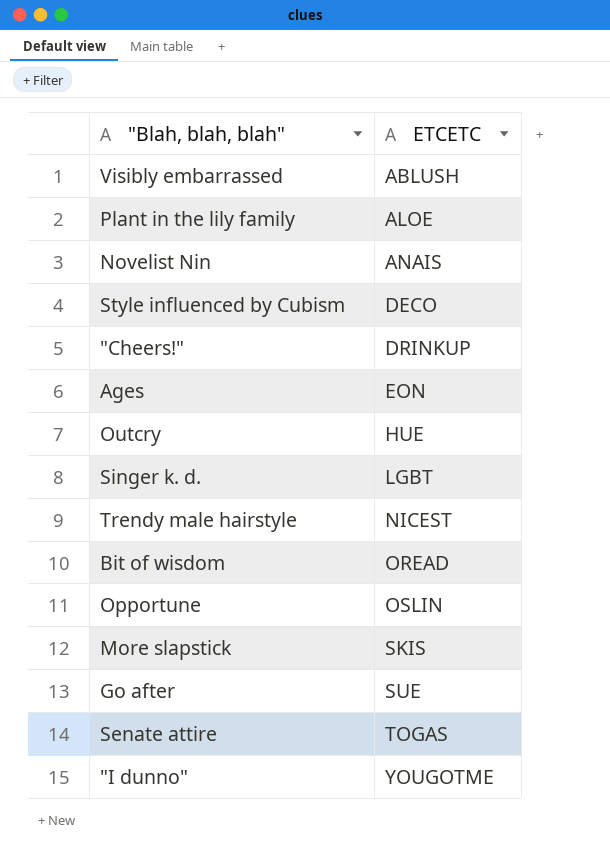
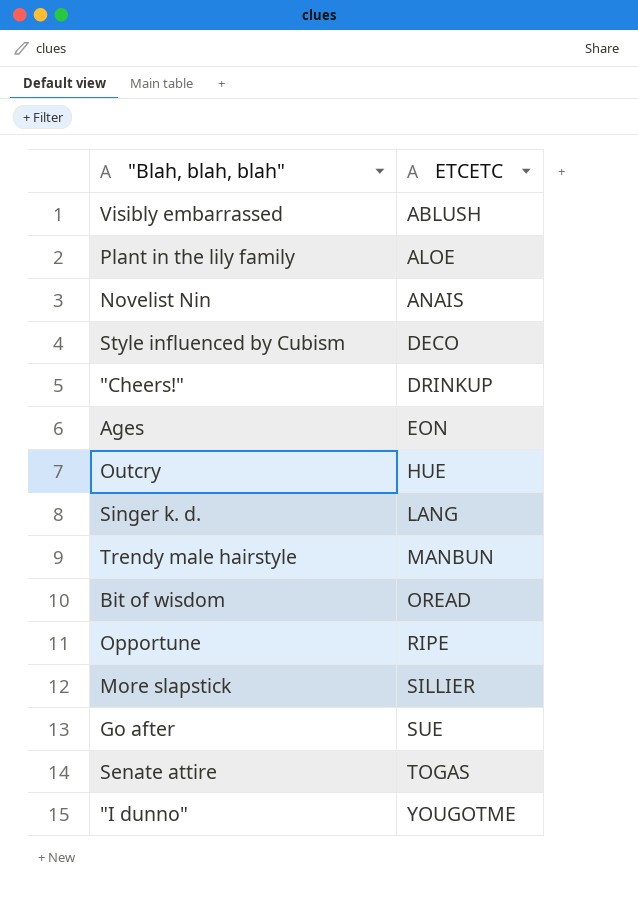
Singer k. d. | ETCETC: LGBT -> LANG
Trendy male hairstyle | ETCETC: NICEST -> MANBUN
Opportune | ETCETC: OSLIN -> RIPE
More slapstick | ETCETC: SKIS -> SILLIER

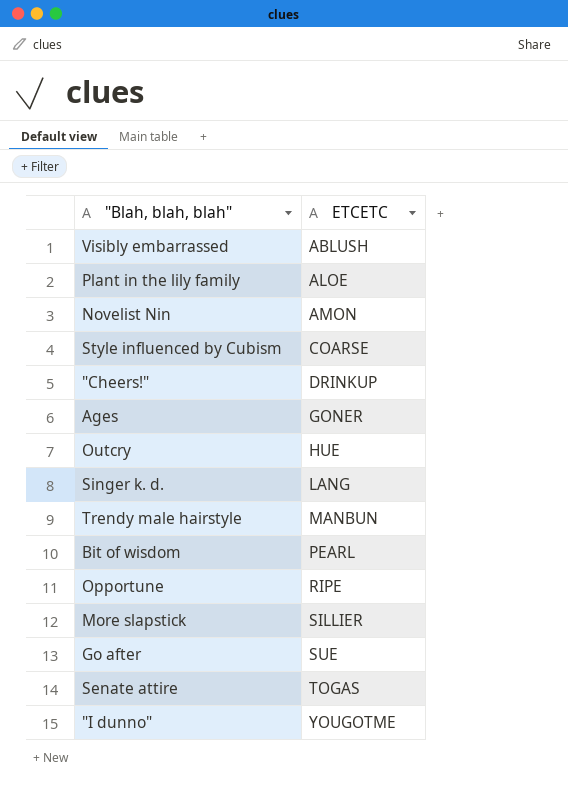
Novelist Nin | ETCETC: ANAIS -> AMON
Style influenced by Cubism | ETCETC: DECO -> COARSE
Ages | ETCETC: EON -> GONER
Bit of wisdom | ETCETC: OREAD -> PEARL

